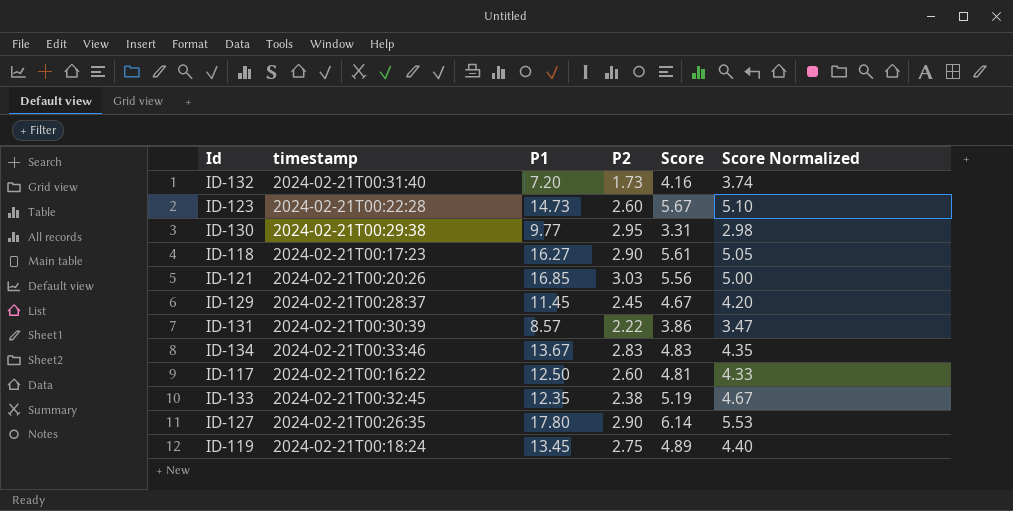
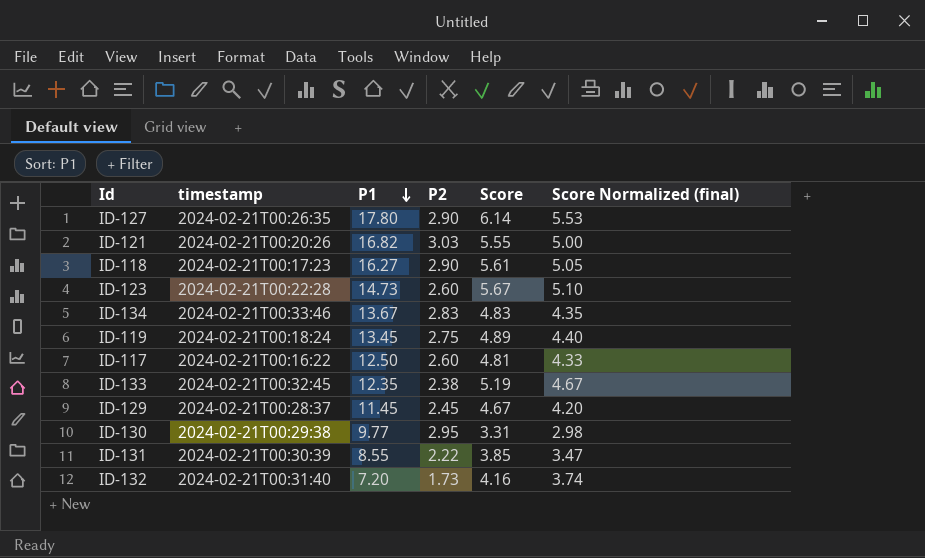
row order: none -> P1 descending
column name: Score Normalized -> Score Normalized (final)
ID-121 | P1: 16.85 -> 16.82
ID-121 | Score: 5.56 -> 5.55
ID-131 | P1: 8.57 -> 8.55
ID-131 | Score: 3.86 -> 3.85

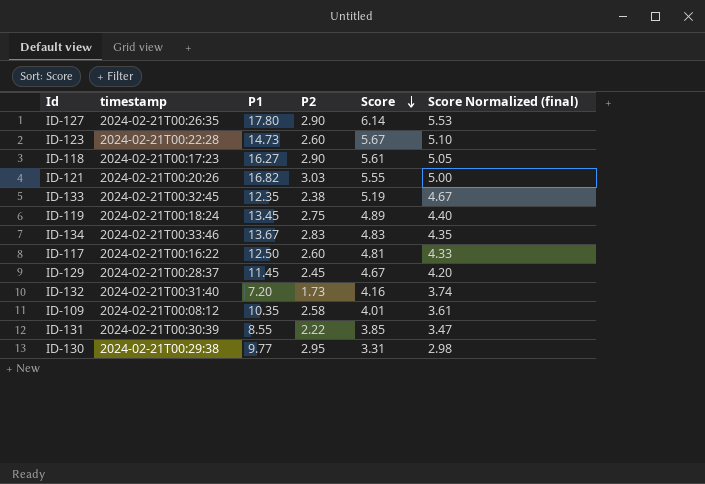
row order: P1 descending -> Score descending
row ID-109: none -> 2024-02-21T00:08:12 | 10.35 | 2.58 | 4.01 | 3.61

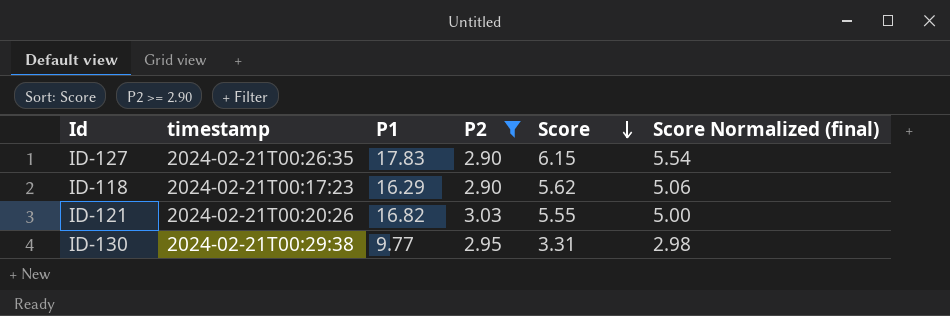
filter: none -> P2 >= 2.90
ID-127 | P1: 17.80 -> 17.83
ID-127 | Score: 6.14 -> 6.15
ID-127 | Score Normalized (final): 5.53 -> 5.54
ID-118 | P1: 16.27 -> 16.29
ID-118 | Score: 5.61 -> 5.62
ID-118 | Score Normalized (final): 5.05 -> 5.06

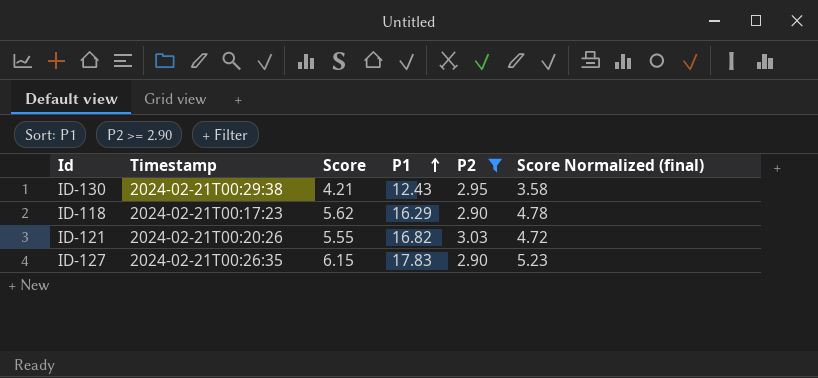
row order: Score descending -> P1 ascending
column name: timestamp -> Timestamp
column Score | position: 5 -> 3
column Score Normalized (final) | formula: [Score] * 0.9 -> [Score] * 0.85
ID-130 | Score: 3.31 -> 4.21
ID-130 | P1: 9.77 -> 12.43

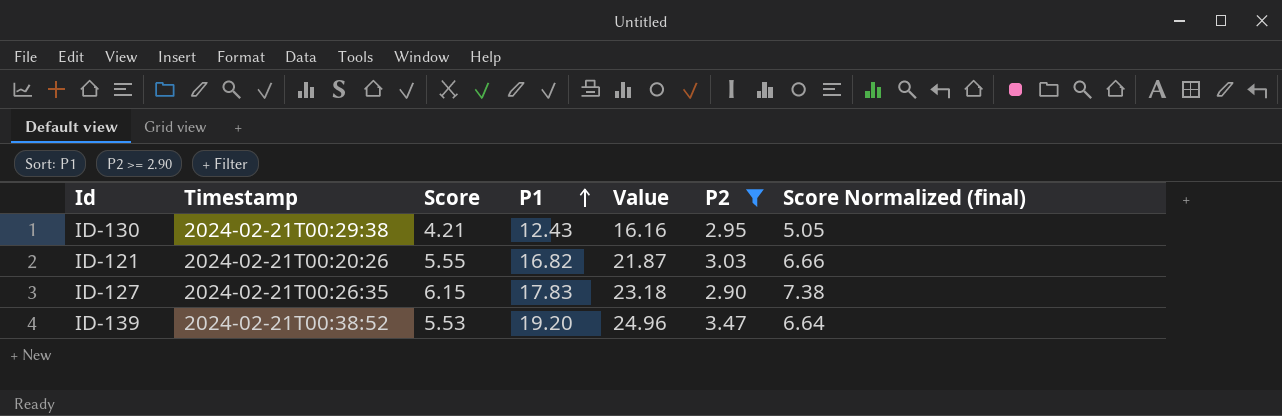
column Value | formula: none -> [P1] * 1.3
column Score Normalized (final) | formula: [Score] * 0.85 -> [Score] * 1.2
row ID-118: 2024-02-21T00:17:23 | 5.62 | 16.29 | 2.90 | 4.78 -> none
row ID-139: none -> 2024-02-21T00:38:52 | 5.53 | 19.20 | 24.96 | 3.47 | 6.64

